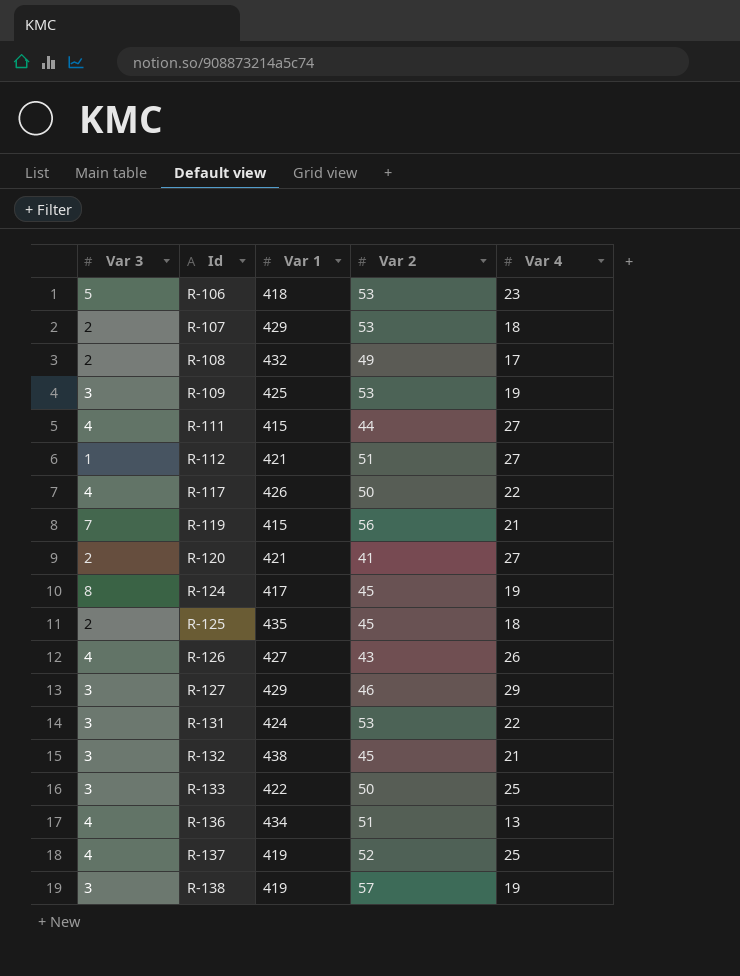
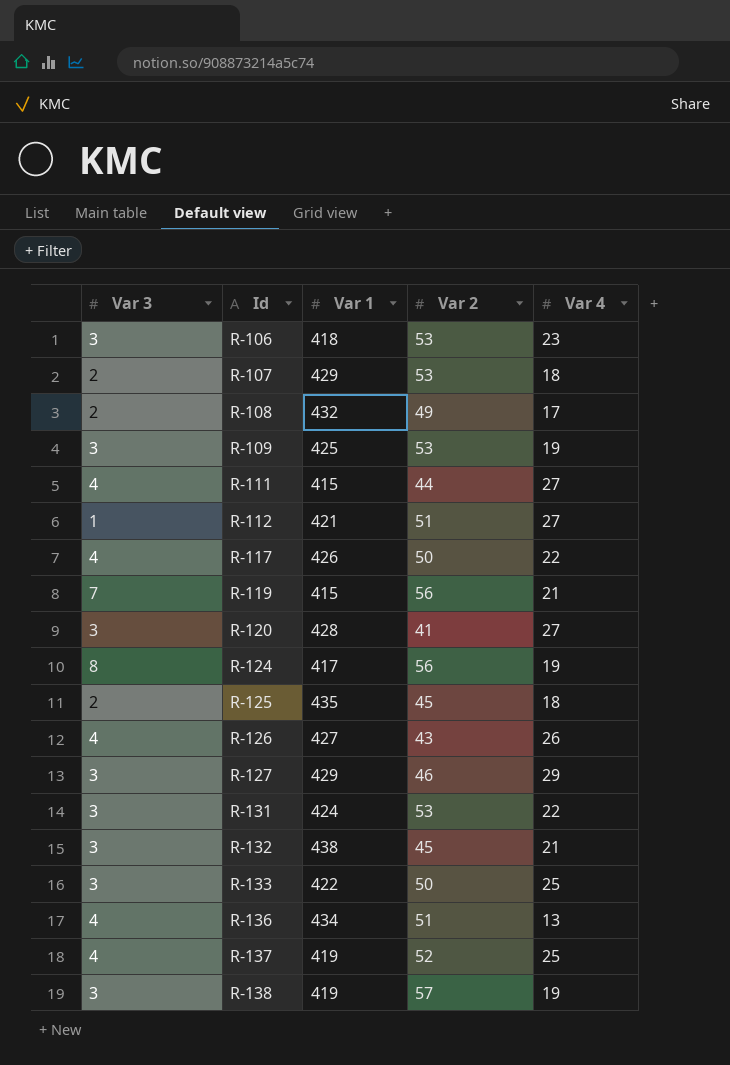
R-106 | Var 3: 5 -> 3
R-120 | Var 3: 2 -> 3
R-120 | Var 1: 421 -> 428
R-124 | Var 2: 45 -> 56

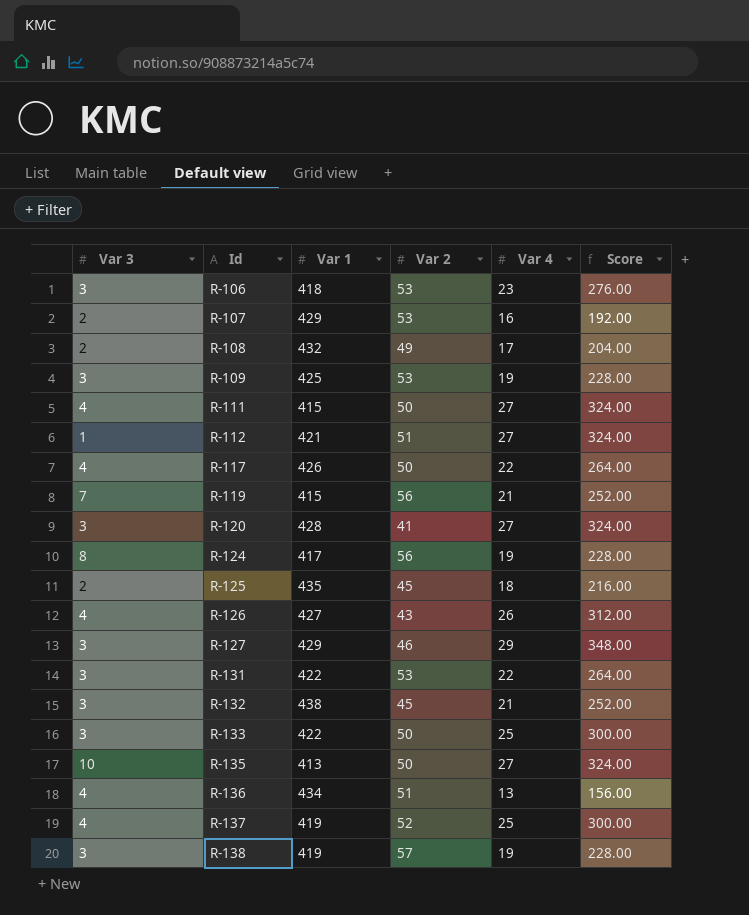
column Score | formula: none -> [Var 4] * 12
R-107 | Var 4: 18 -> 16
R-111 | Var 2: 44 -> 50
R-131 | Var 1: 424 -> 422
row R-135: none -> 10 | 413 | 50 | 27 | 324.00

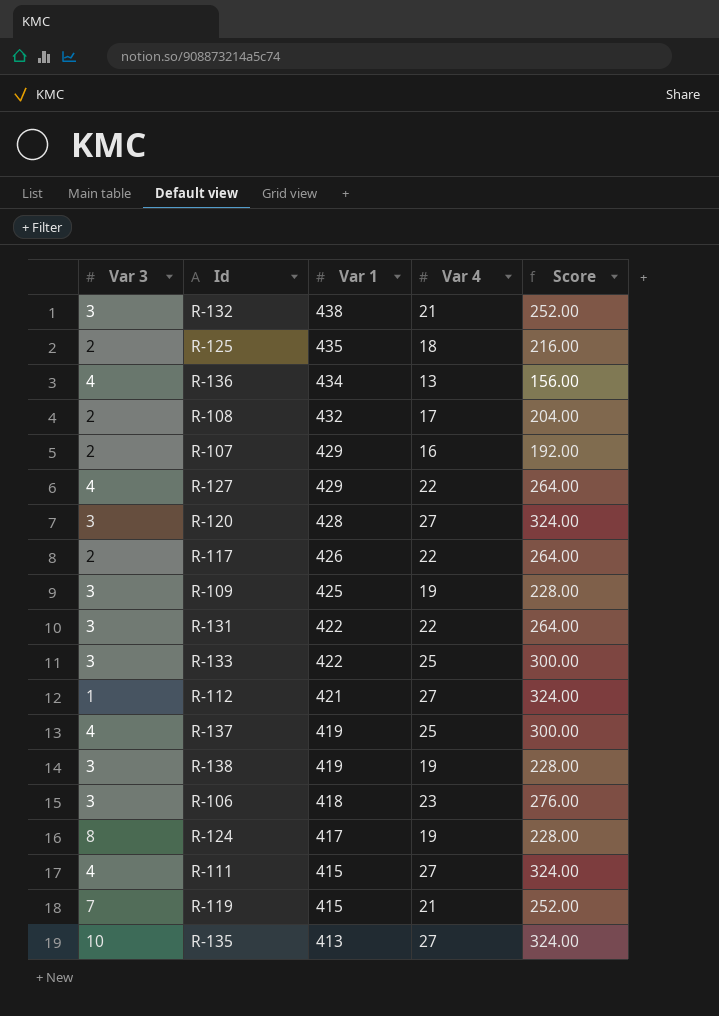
row order: Id ascending -> Var 1 descending
column Var 2 | position: 4 -> none
row R-126: 4 | 427 | 43 | 26 | 312.00 -> none
R-127 | Var 3: 3 -> 4
R-127 | Var 4: 29 -> 22
R-127 | Score: 348.00 -> 264.00
R-117 | Var 3: 4 -> 2

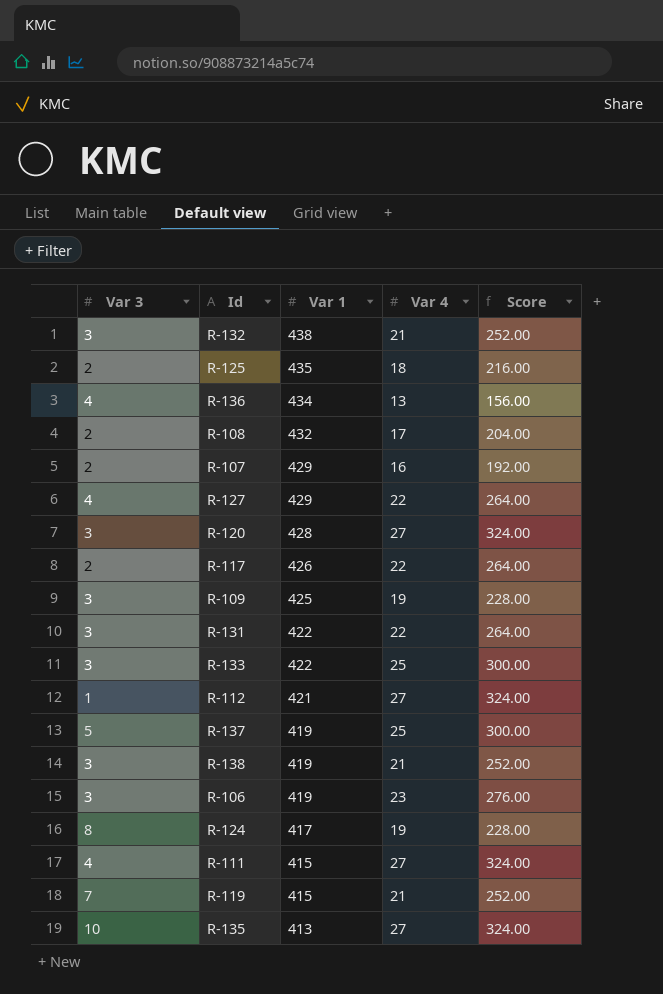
R-137 | Var 3: 4 -> 5
R-138 | Var 4: 19 -> 21
R-138 | Score: 228.00 -> 252.00
R-106 | Var 1: 418 -> 419

